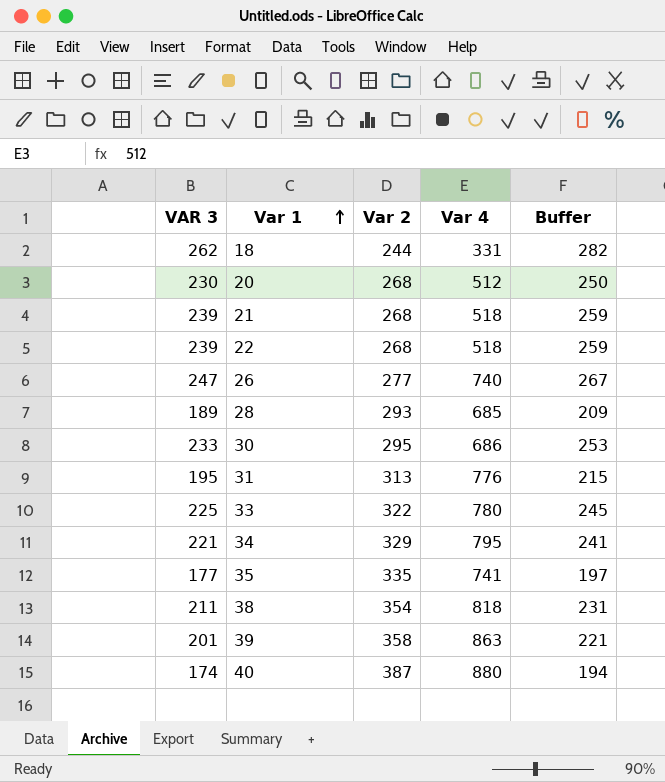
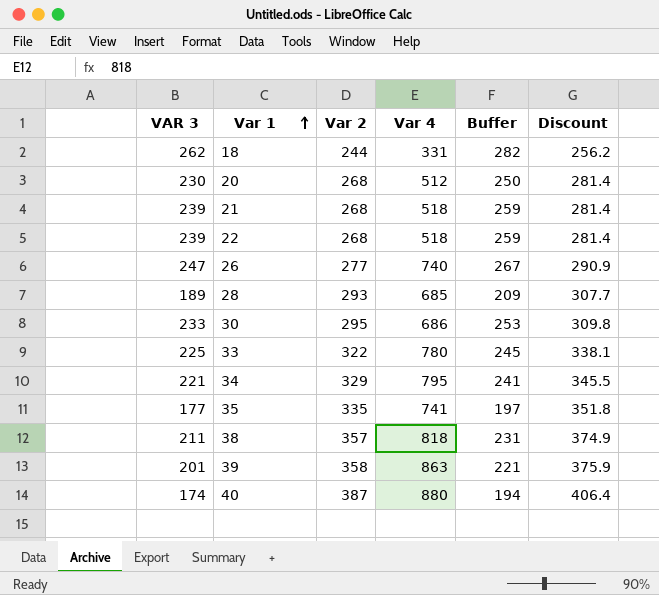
column Discount | formula: none -> [Var 2] * 1.05
row 31: 195 | 313 | 776 | 215 -> none
38 | Var 2: 354 -> 357

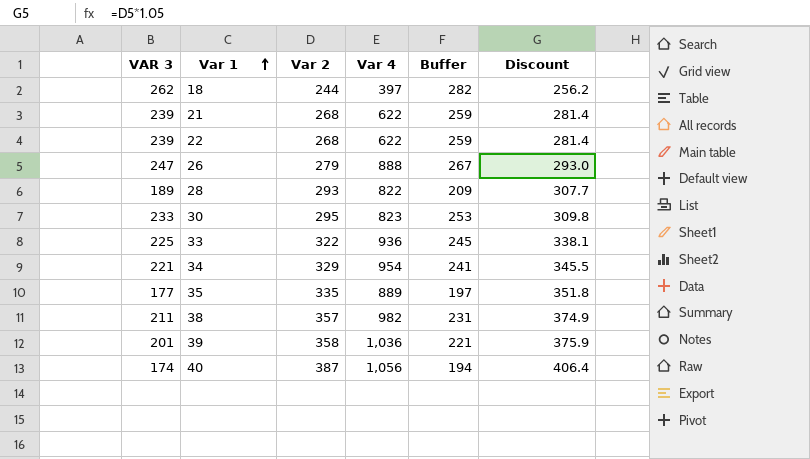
row 20: 230 | 268 | 512 | 250 | 281.4 -> none
18 | Var 4: 331 -> 397
21 | Var 4: 518 -> 622
22 | Var 4: 518 -> 622
26 | Var 2: 277 -> 279
26 | Var 4: 740 -> 888
26 | Discount: 290.9 -> 293.0
28 | Var 4: 685 -> 822
30 | Var 4: 686 -> 823
33 | Var 4: 780 -> 936
34 | Var 4: 795 -> 954
35 | Var 4: 741 -> 889
38 | Var 4: 818 -> 982
39 | Var 4: 863 -> 1,036
40 | Var 4: 880 -> 1,056

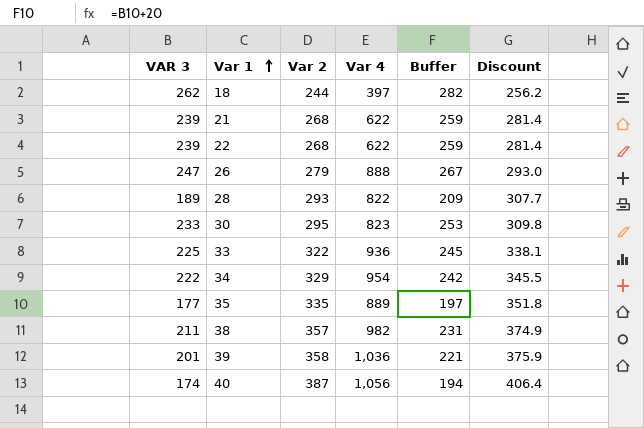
34 | VAR 3: 221 -> 222
34 | Buffer: 241 -> 242

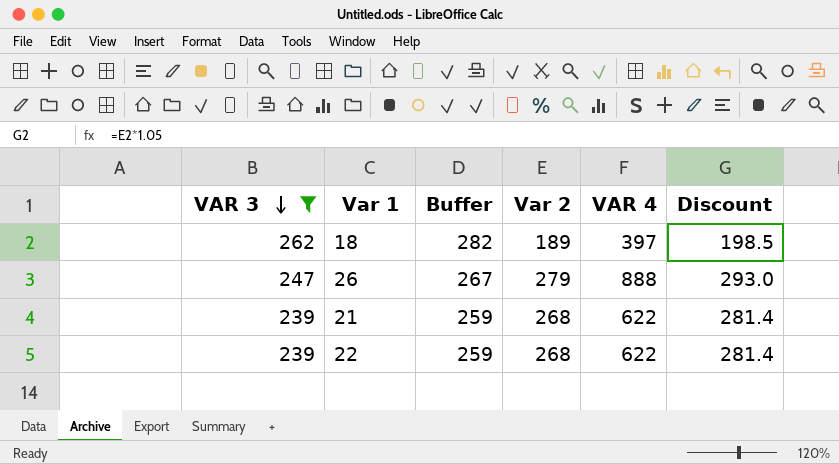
filter: none -> VAR 3 >= 239
row order: Var 1 ascending -> VAR 3 descending
column Buffer | position: 5 -> 3
column name: Var 4 -> VAR 4
18 | Var 2: 244 -> 189
18 | Discount: 256.2 -> 198.5

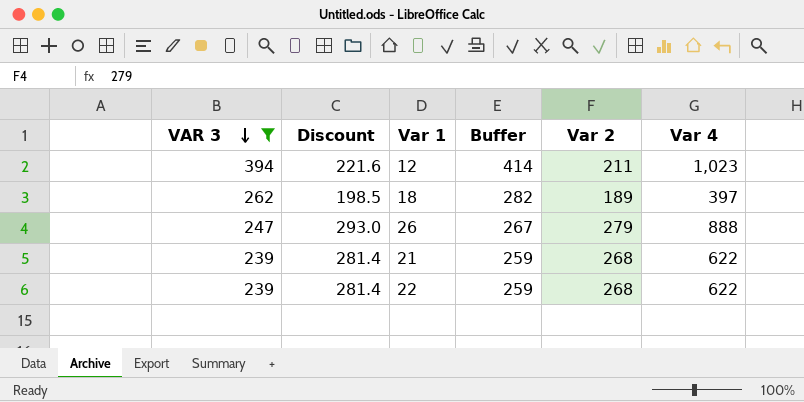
column Discount | position: 6 -> 2
column name: VAR 4 -> Var 4
row 12: none -> 394 | 221.6 | 414 | 211 | 1,023

